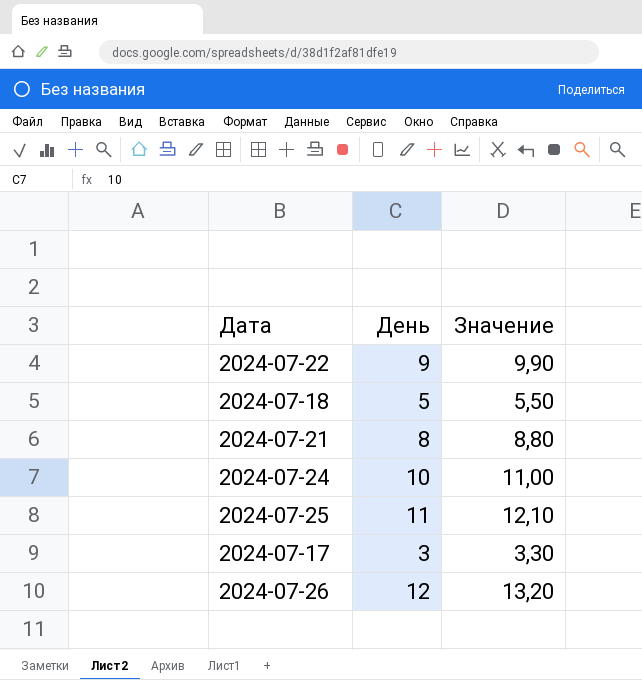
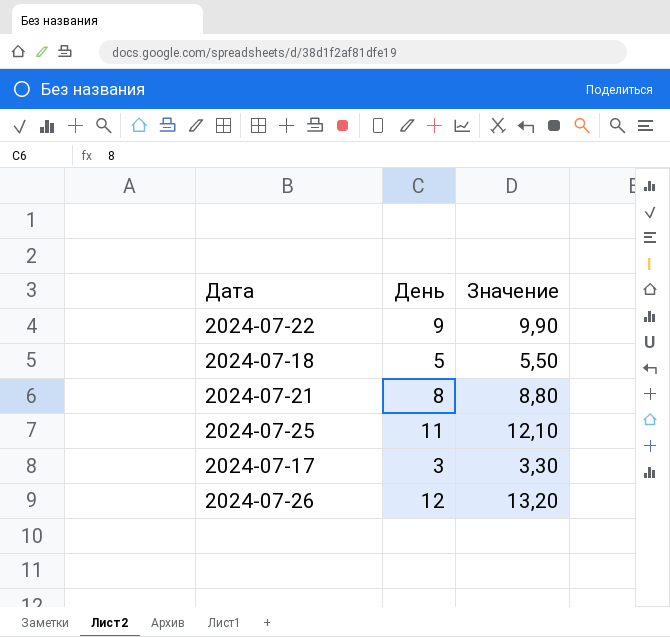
row 2024-07-24: 10 | 11,00 -> none

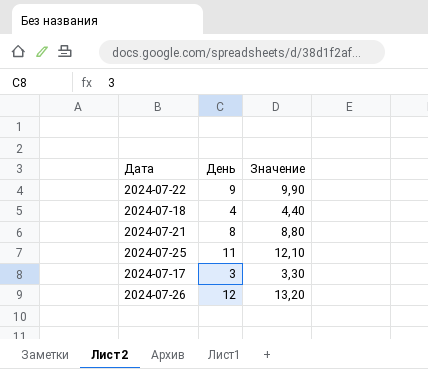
2024-07-18 | День: 5 -> 4
2024-07-18 | Значение: 5,50 -> 4,40

